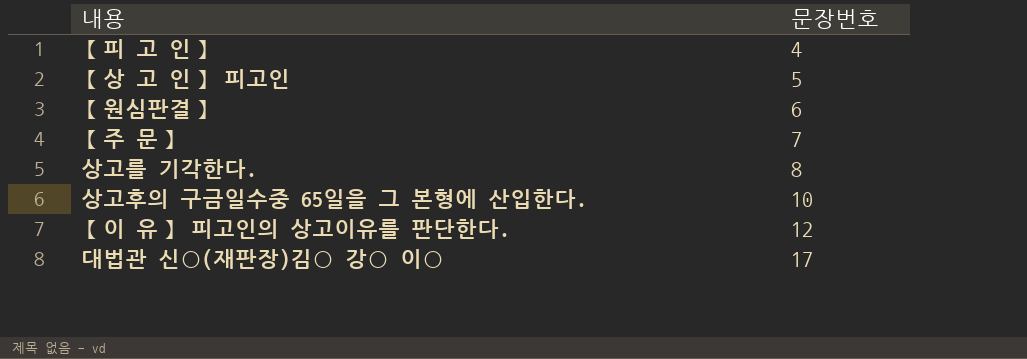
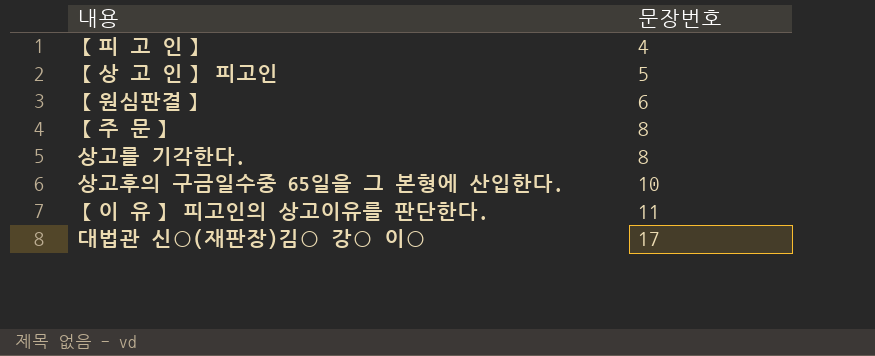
【주 문】 | 문장번호: 7 -> 8
【이 유】 피고인의 상고이유를 판단한다. | 문장번호: 12 -> 11

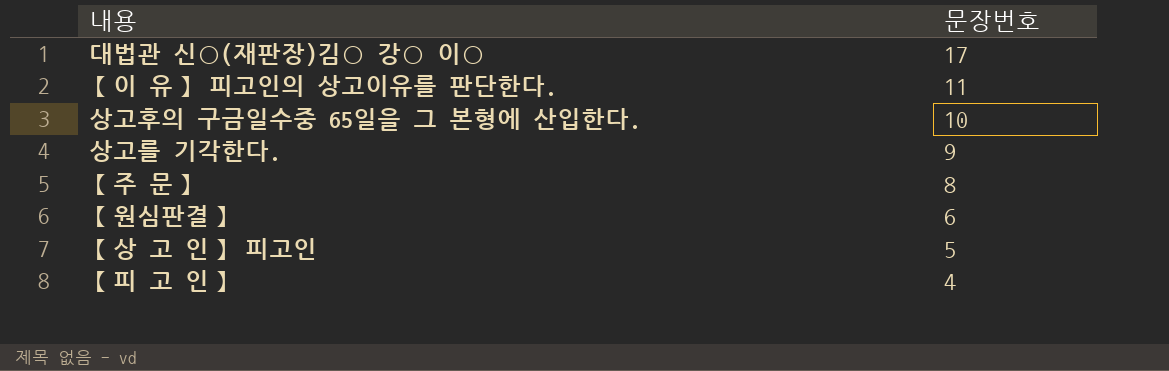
row order: 문장번호 ascending -> 문장번호 descending
상고를 기각한다. | 문장번호: 8 -> 9

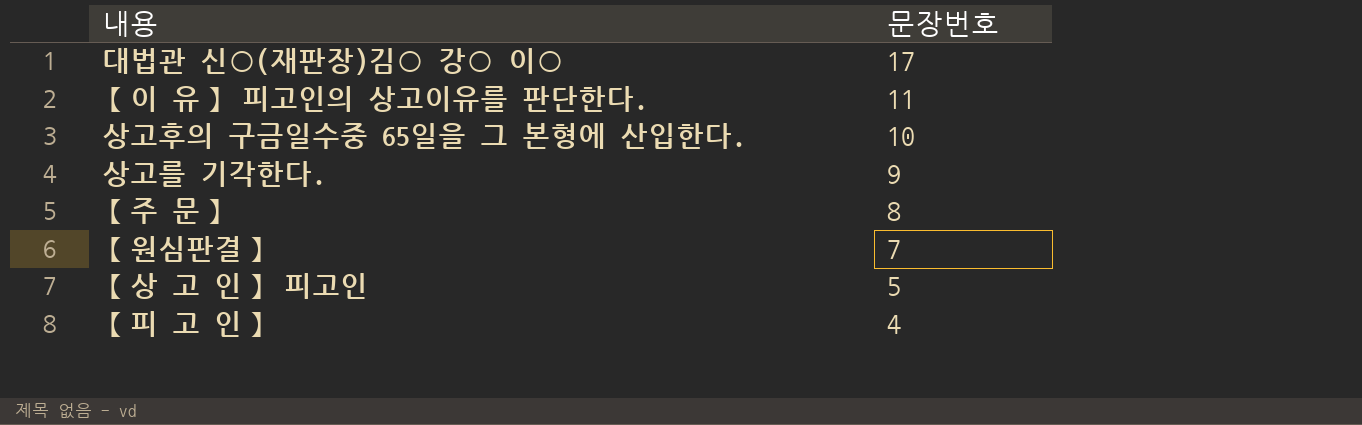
【원심판결】 | 문장번호: 6 -> 7

